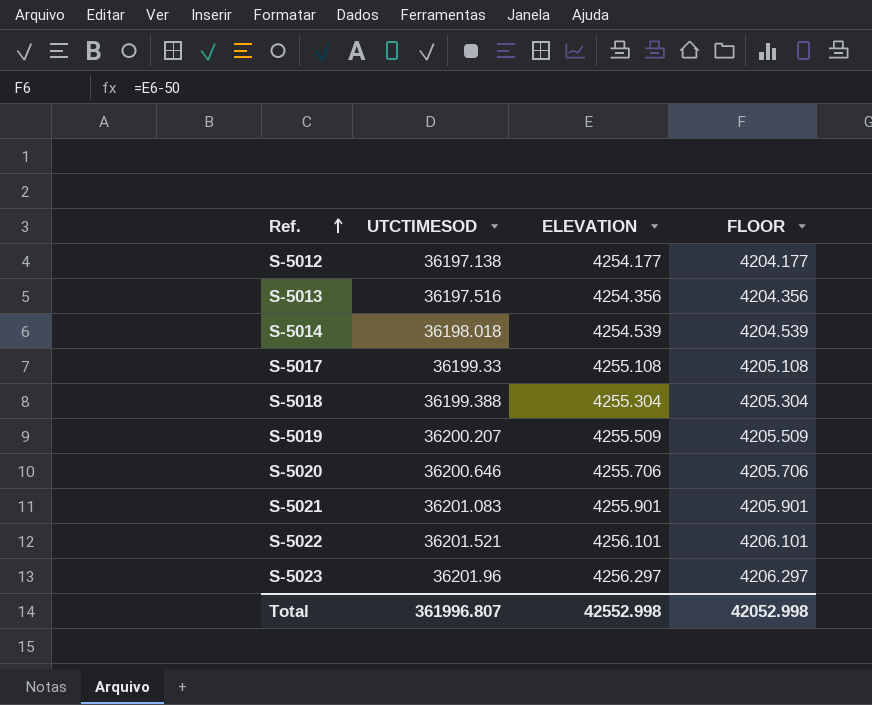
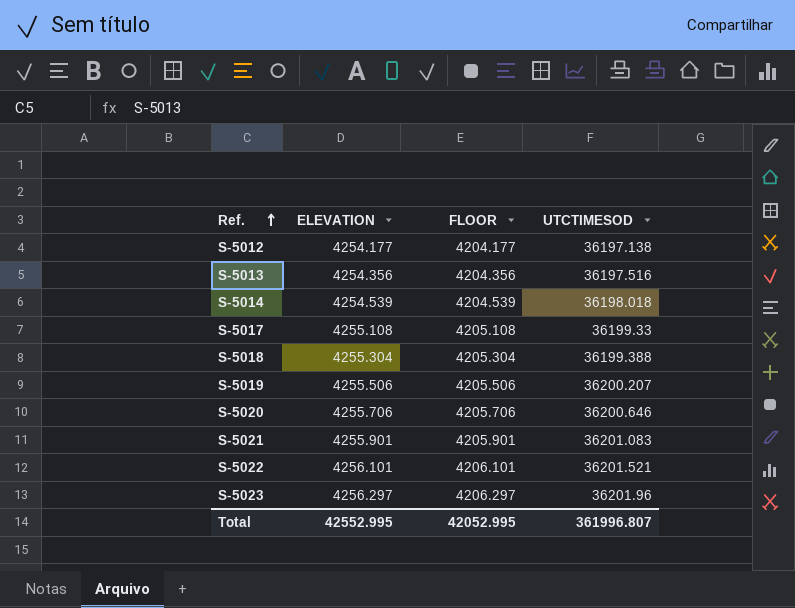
column UTCTIMESOD | position: 2 -> 4
S-5019 | ELEVATION: 4255.509 -> 4255.506
S-5019 | FLOOR: 4205.509 -> 4205.506
Total | ELEVATION: 42552.998 -> 42552.995
Total | FLOOR: 42052.998 -> 42052.995

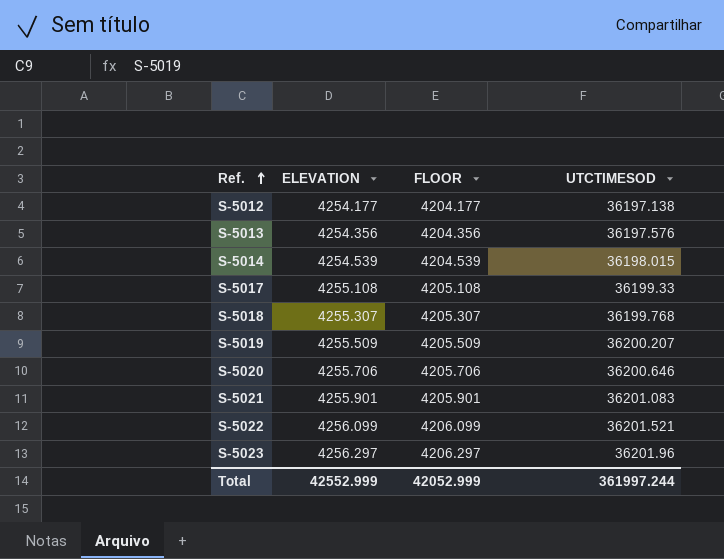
S-5013 | UTCTIMESOD: 36197.516 -> 36197.576
S-5014 | UTCTIMESOD: 36198.018 -> 36198.015
S-5018 | ELEVATION: 4255.304 -> 4255.307
S-5018 | FLOOR: 4205.304 -> 4205.307
S-5018 | UTCTIMESOD: 36199.388 -> 36199.768
S-5019 | ELEVATION: 4255.506 -> 4255.509
S-5019 | FLOOR: 4205.506 -> 4205.509
S-5022 | ELEVATION: 4256.101 -> 4256.099
S-5022 | FLOOR: 4206.101 -> 4206.099
Total | ELEVATION: 42552.995 -> 42552.999
Total | FLOOR: 42052.995 -> 42052.999
Total | UTCTIMESOD: 361996.807 -> 361997.244

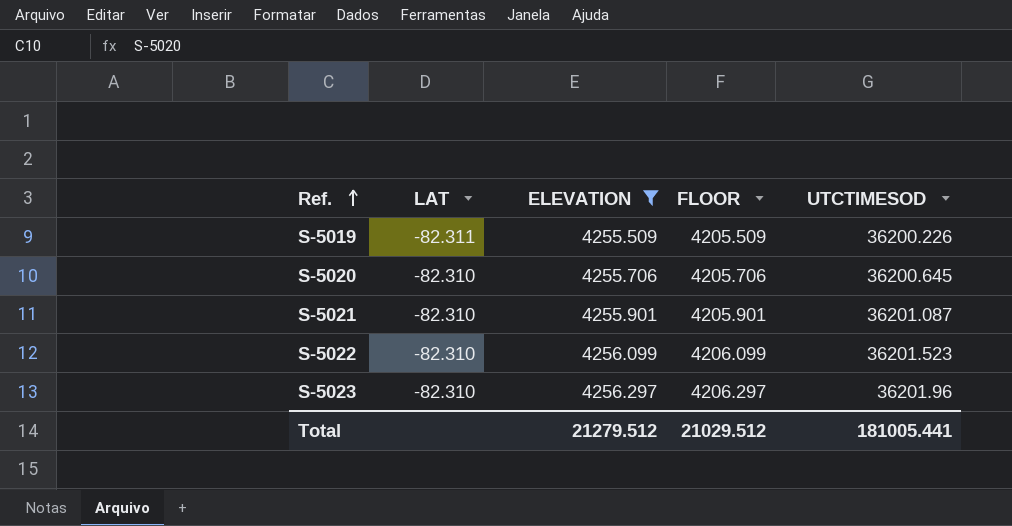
filter: none -> ELEVATION >= 4255.509
column LAT | position: none -> 2
S-5019 | UTCTIMESOD: 36200.207 -> 36200.226
S-5020 | UTCTIMESOD: 36200.646 -> 36200.645
S-5021 | UTCTIMESOD: 36201.083 -> 36201.087
S-5022 | UTCTIMESOD: 36201.521 -> 36201.523
Total | ELEVATION: 42552.999 -> 21279.512
Total | FLOOR: 42052.999 -> 21029.512
Total | UTCTIMESOD: 361997.244 -> 181005.441

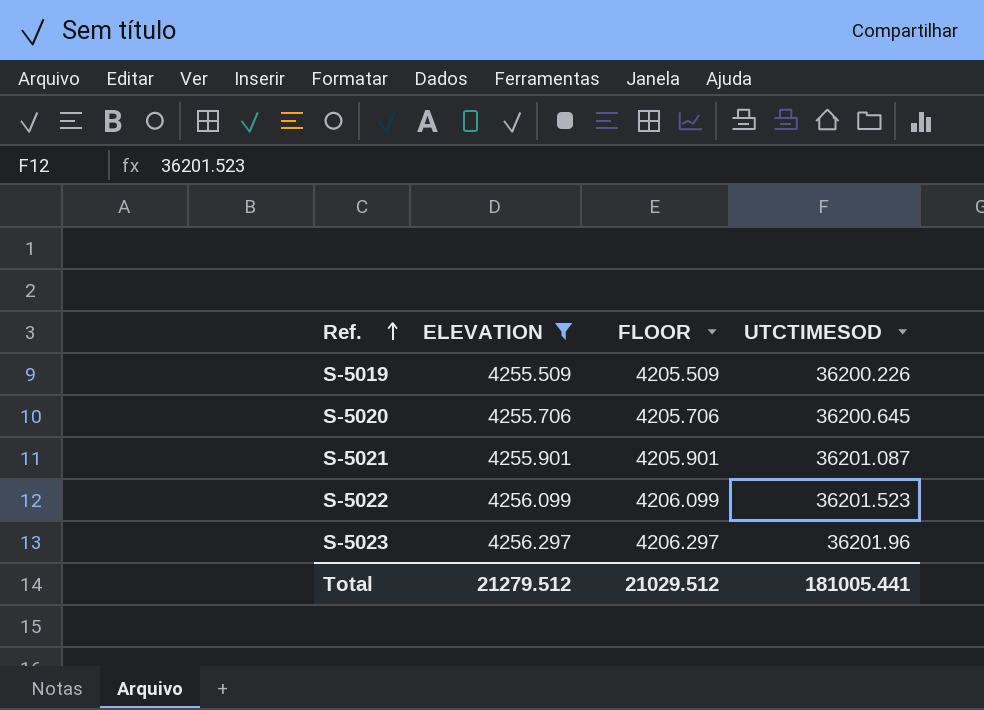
column LAT | position: 2 -> none

